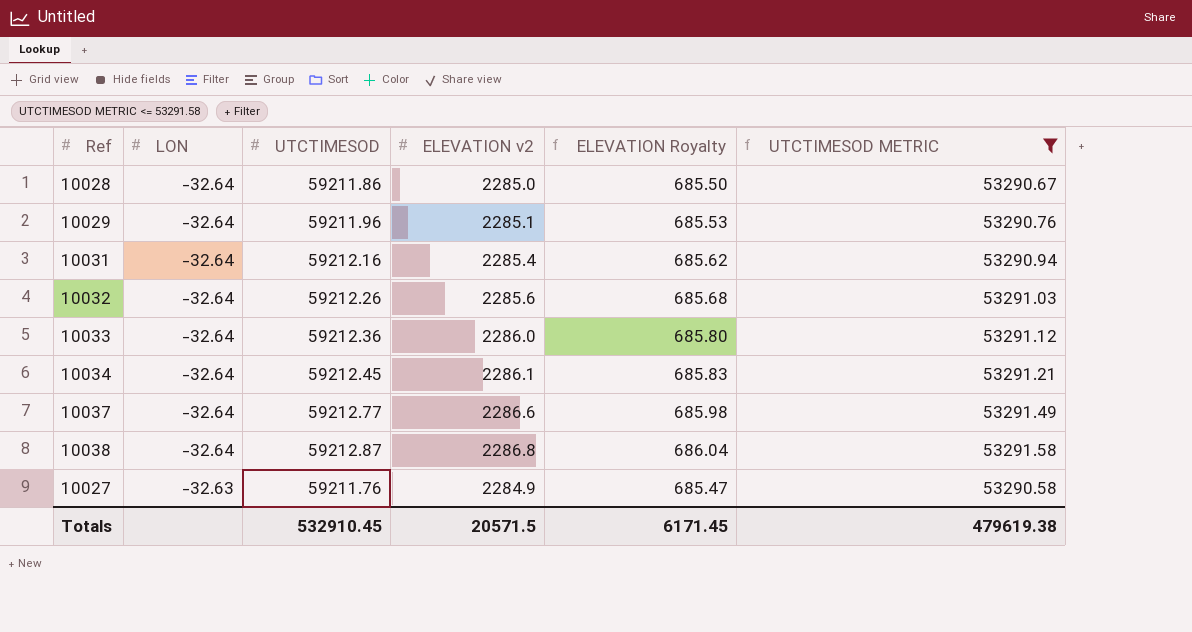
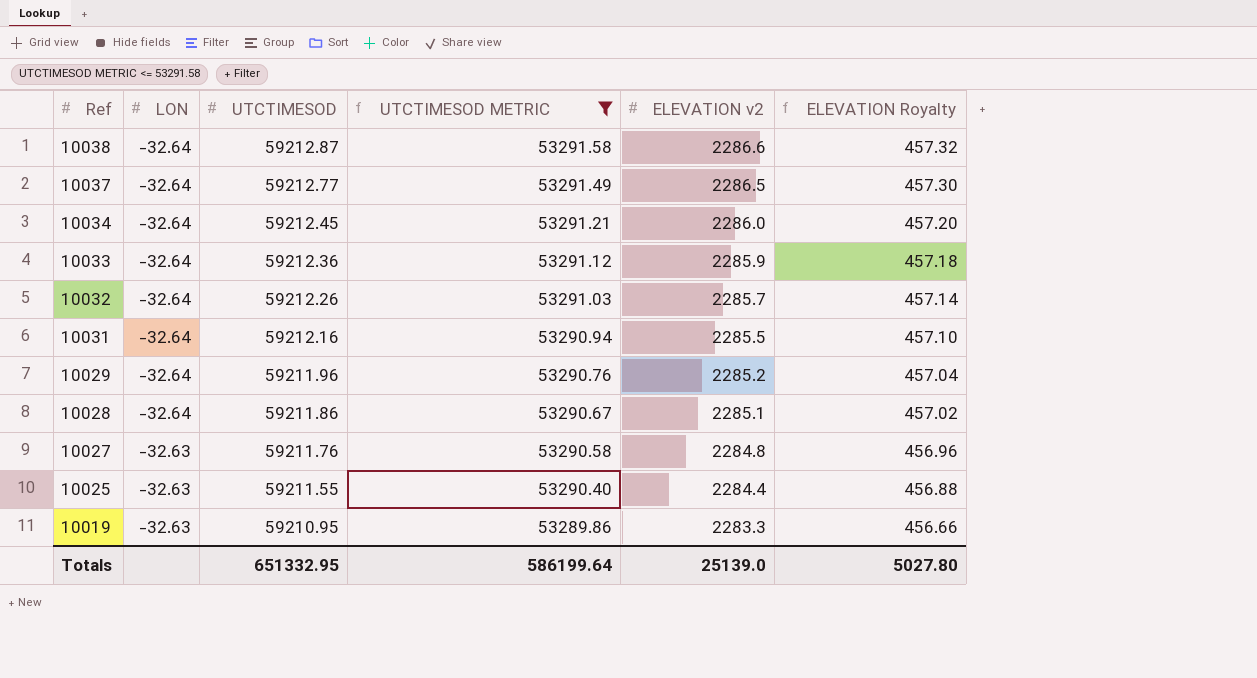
row order: LON ascending -> Ref descending
column UTCTIMESOD METRIC | position: 6 -> 4
column ELEVATION Royalty | formula: [ELEVATION v2] * 0.3 -> [ELEVATION v2] * 0.2
10038 | ELEVATION v2: 2286.8 -> 2286.6
10037 | ELEVATION v2: 2286.6 -> 2286.5
10034 | ELEVATION v2: 2286.1 -> 2286.0
10033 | ELEVATION v2: 2286.0 -> 2285.9
10032 | ELEVATION v2: 2285.6 -> 2285.7
10031 | ELEVATION v2: 2285.4 -> 2285.5
10029 | ELEVATION v2: 2285.1 -> 2285.2
10028 | ELEVATION v2: 2285.0 -> 2285.1
10027 | ELEVATION v2: 2284.9 -> 2284.8
row 10025: none -> -32.63 | 59211.55 | 53290.40 | 2284.4 | 456.88
row 10019: none -> -32.63 | 59210.95 | 53289.86 | 2283.3 | 456.66
Totals | UTCTIMESOD: 532910.45 -> 651332.95
Totals | UTCTIMESOD METRIC: 479619.38 -> 586199.64
Totals | ELEVATION v2: 20571.5 -> 25139.0
Totals | ELEVATION Royalty: 6171.45 -> 5027.80

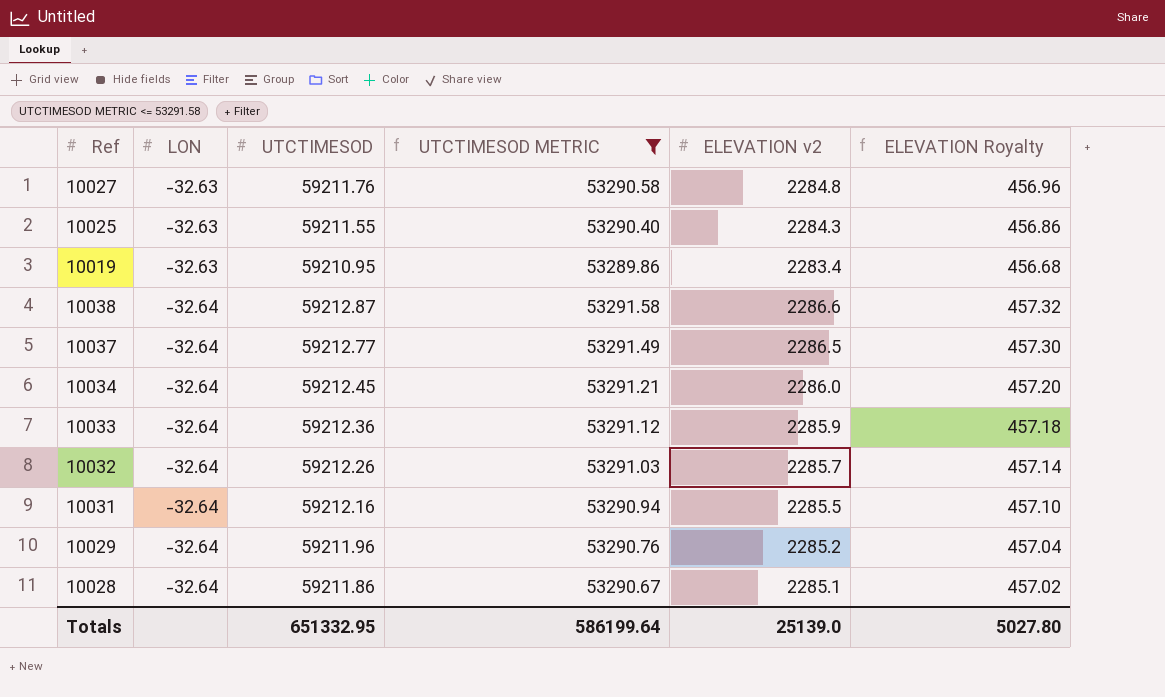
row order: Ref descending -> LON descending
10025 | ELEVATION v2: 2284.4 -> 2284.3
10025 | ELEVATION Royalty: 456.88 -> 456.86
10019 | ELEVATION v2: 2283.3 -> 2283.4
10019 | ELEVATION Royalty: 456.66 -> 456.68

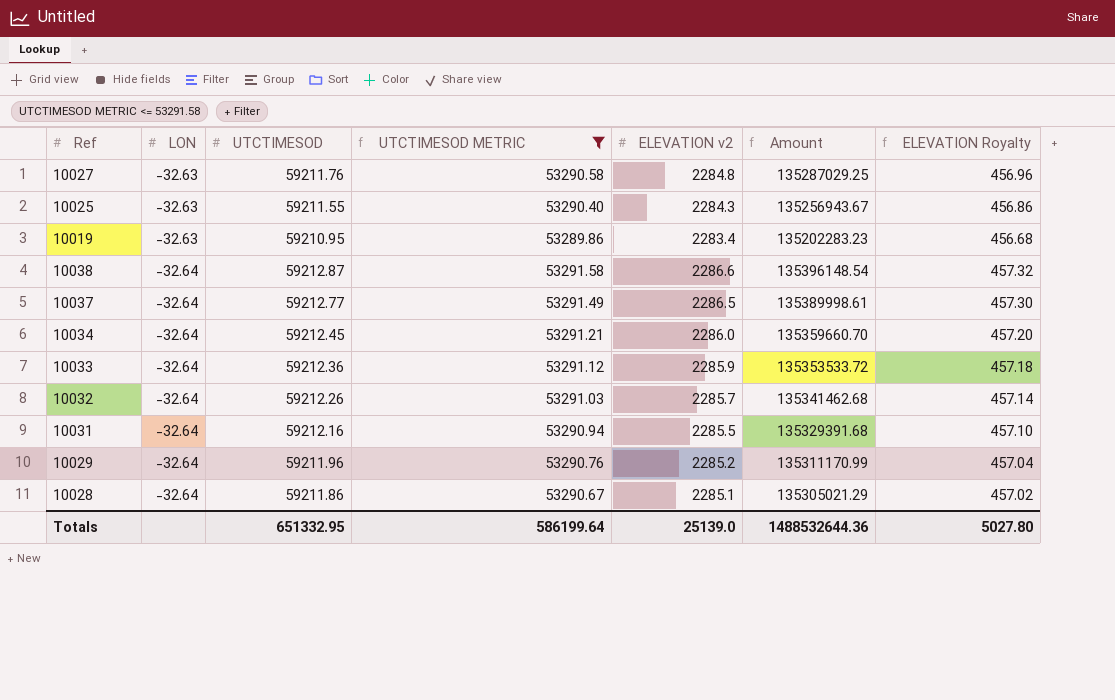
column Amount | formula: none -> [UTCTIMESOD] * [ELEVATION v2]

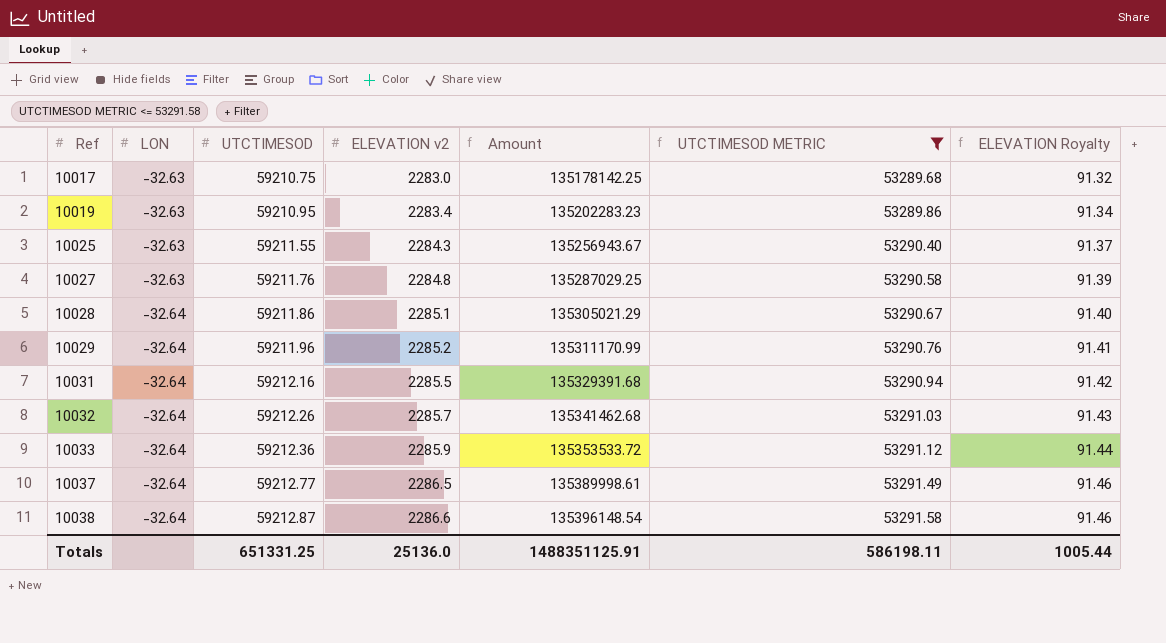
row order: LON descending -> Ref ascending
column UTCTIMESOD METRIC | position: 4 -> 6
column ELEVATION Royalty | formula: [ELEVATION v2] * 0.2 -> [ELEVATION v2] * 0.04
row 10034: -32.64 | 59212.45 | 53291.21 | 2286.0 | 135359660.70 | 457.20 -> none
row 10017: none -> -32.63 | 59210.75 | 2283.0 | 135178142.25 | 53289.68 | 91.32
Totals | UTCTIMESOD: 651332.95 -> 651331.25
Totals | ELEVATION v2: 25139.0 -> 25136.0
Totals | Amount: 1488532644.36 -> 1488351125.91
Totals | UTCTIMESOD METRIC: 586199.64 -> 586198.11
Totals | ELEVATION Royalty: 5027.80 -> 1005.44

